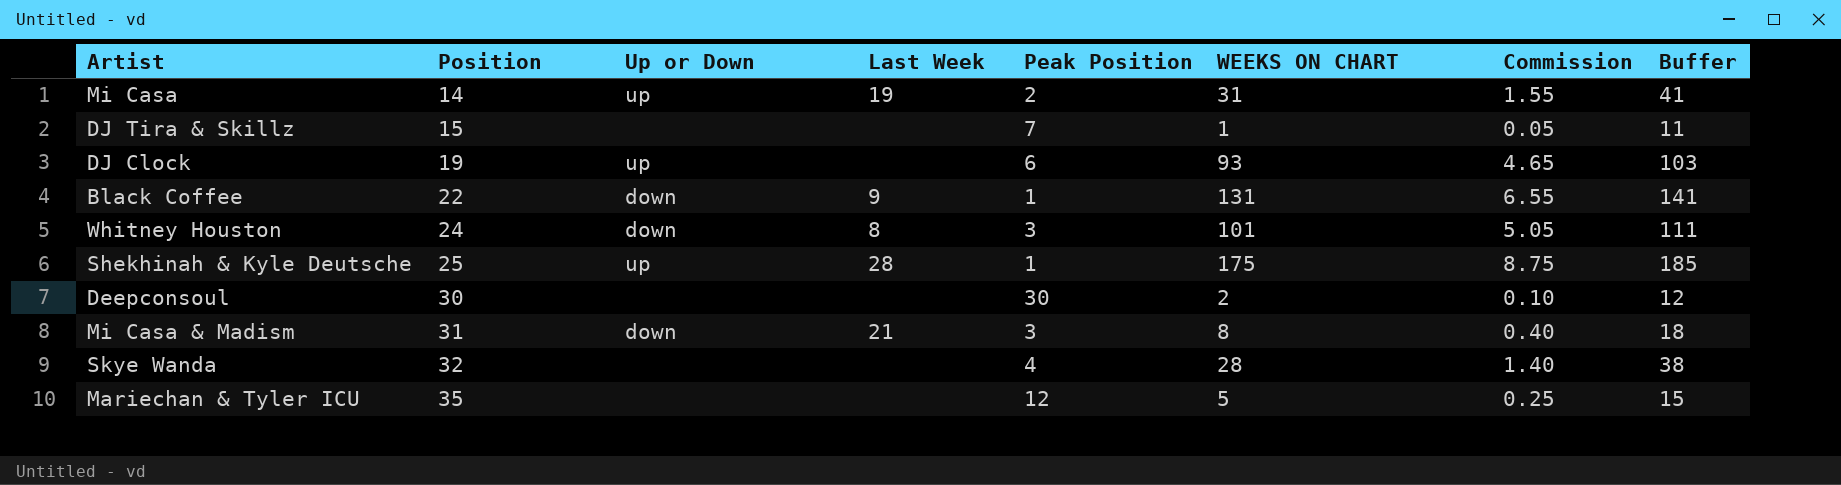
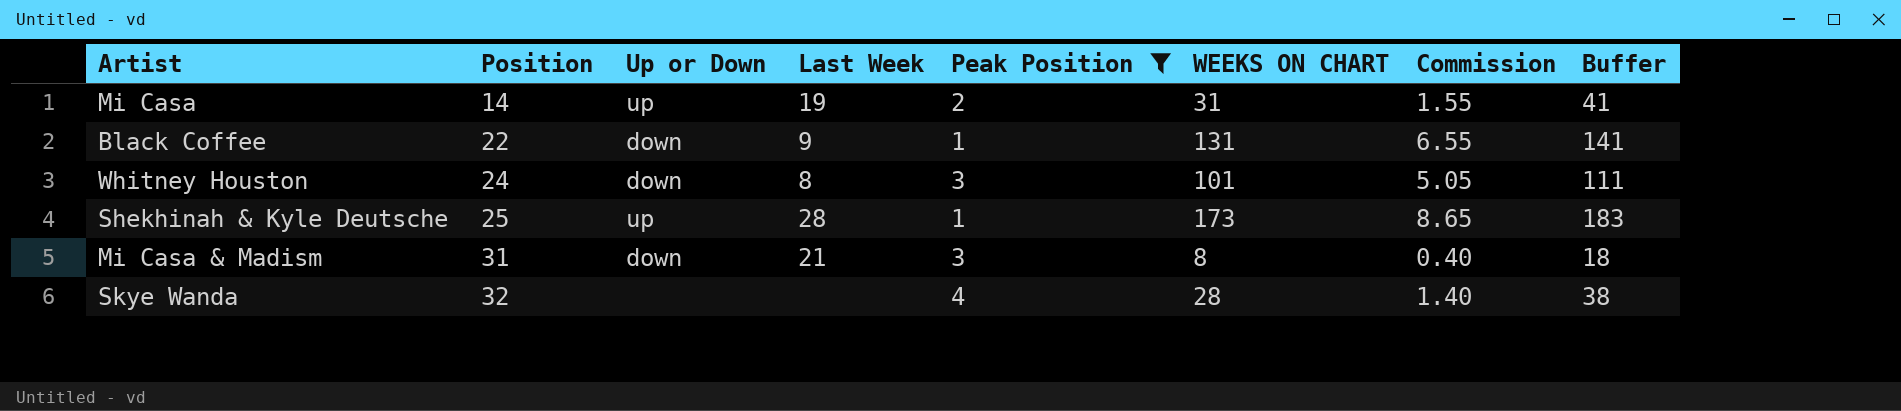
filter: none -> Peak Position <= 4
Shekhinah & Kyle Deutsche | WEEKS ON CHART: 175 -> 173
Shekhinah & Kyle Deutsche | Commission: 8.75 -> 8.65
Shekhinah & Kyle Deutsche | Buffer: 185 -> 183

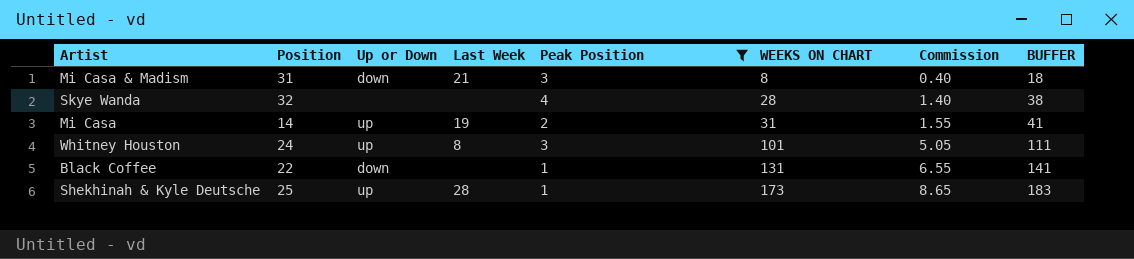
row order: Position ascending -> WEEKS ON CHART ascending
column name: Buffer -> BUFFER
Whitney Houston | Up or Down: down -> up
Black Coffee | Last Week: 9 -> none

